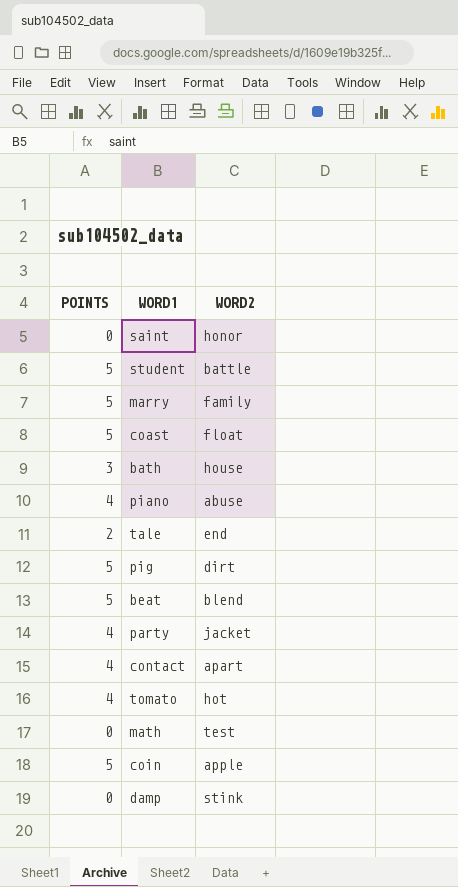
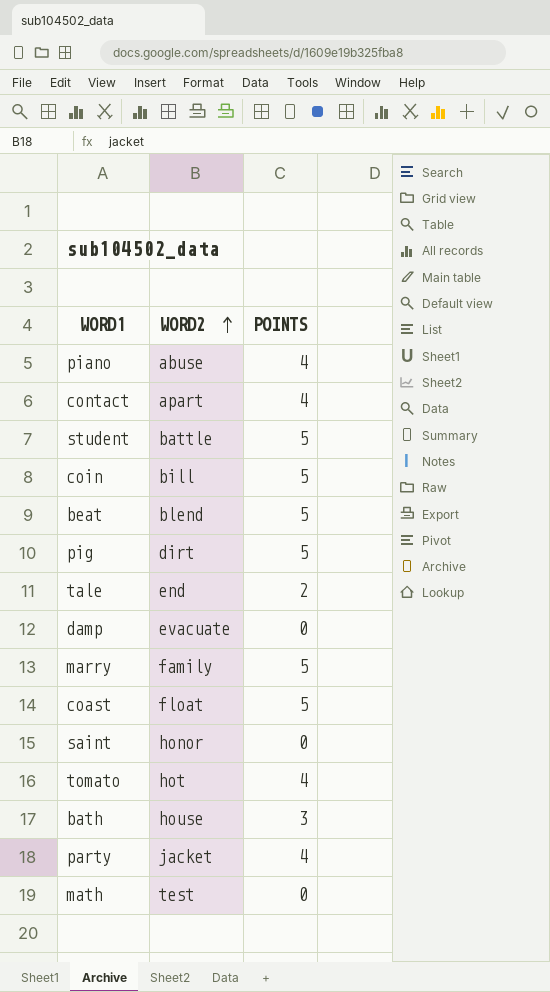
row order: none -> WORD2 ascending
column POINTS | position: 1 -> 3
coin | WORD2: apple -> bill
damp | WORD2: stink -> evacuate

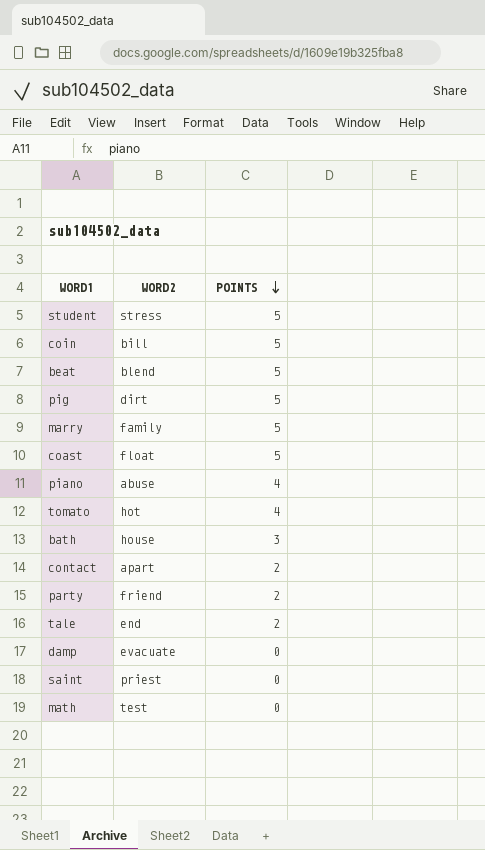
row order: WORD2 ascending -> POINTS descending
student | WORD2: battle -> stress
contact | POINTS: 4 -> 2
party | WORD2: jacket -> friend
party | POINTS: 4 -> 2
saint | WORD2: honor -> priest

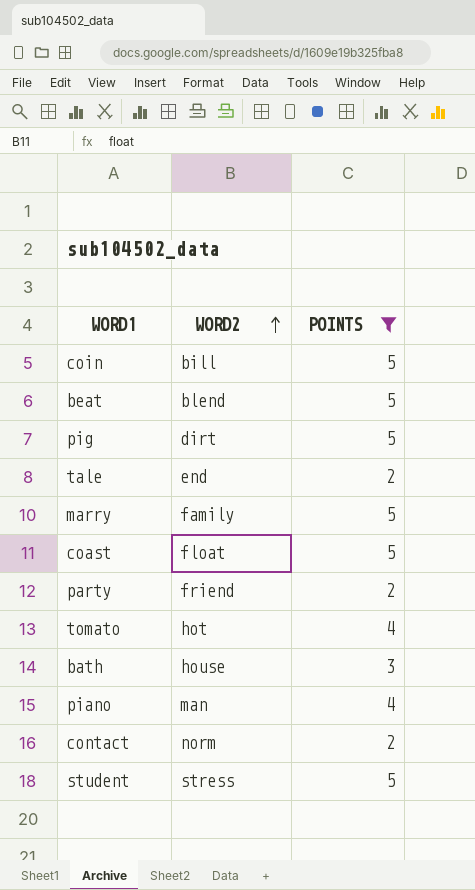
filter: none -> POINTS != 0
row order: POINTS descending -> WORD2 ascending
piano | WORD2: abuse -> man
contact | WORD2: apart -> norm

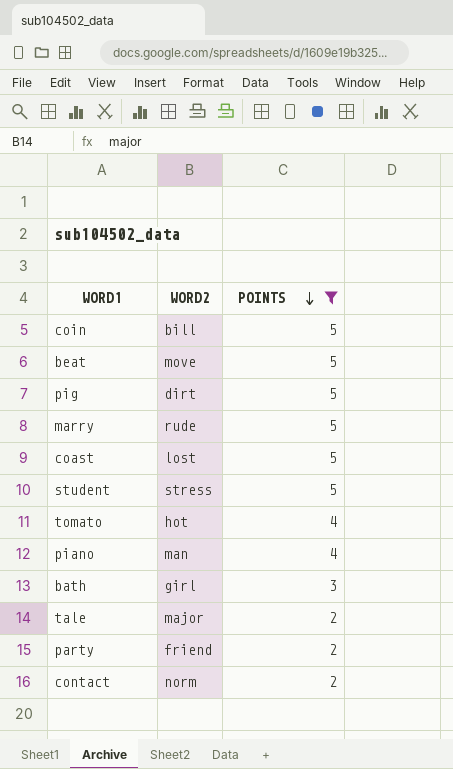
row order: WORD2 ascending -> POINTS descending
beat | WORD2: blend -> move
marry | WORD2: family -> rude
coast | WORD2: float -> lost
bath | WORD2: house -> girl
tale | WORD2: end -> major

